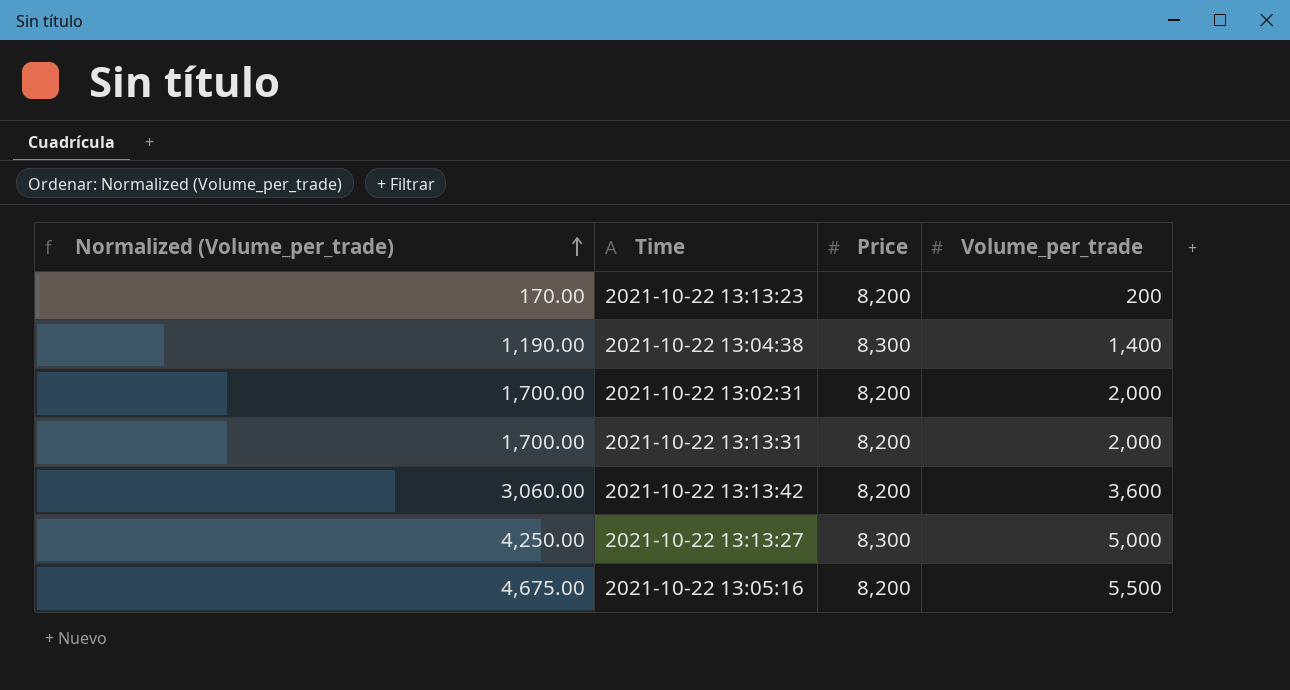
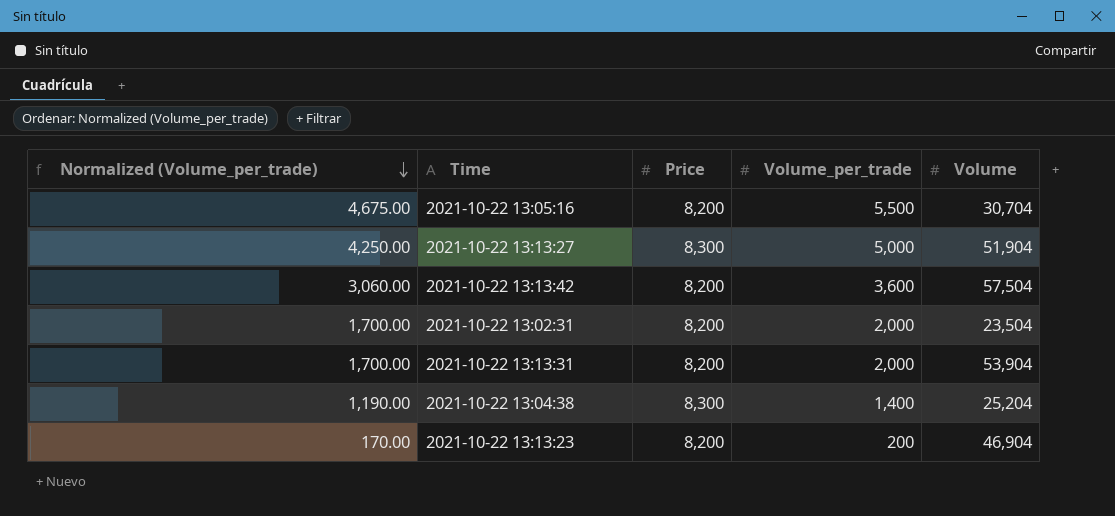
row order: Normalized (Volume_per_trade) ascending -> Normalized (Volume_per_trade) descending
column Volume | position: none -> 5

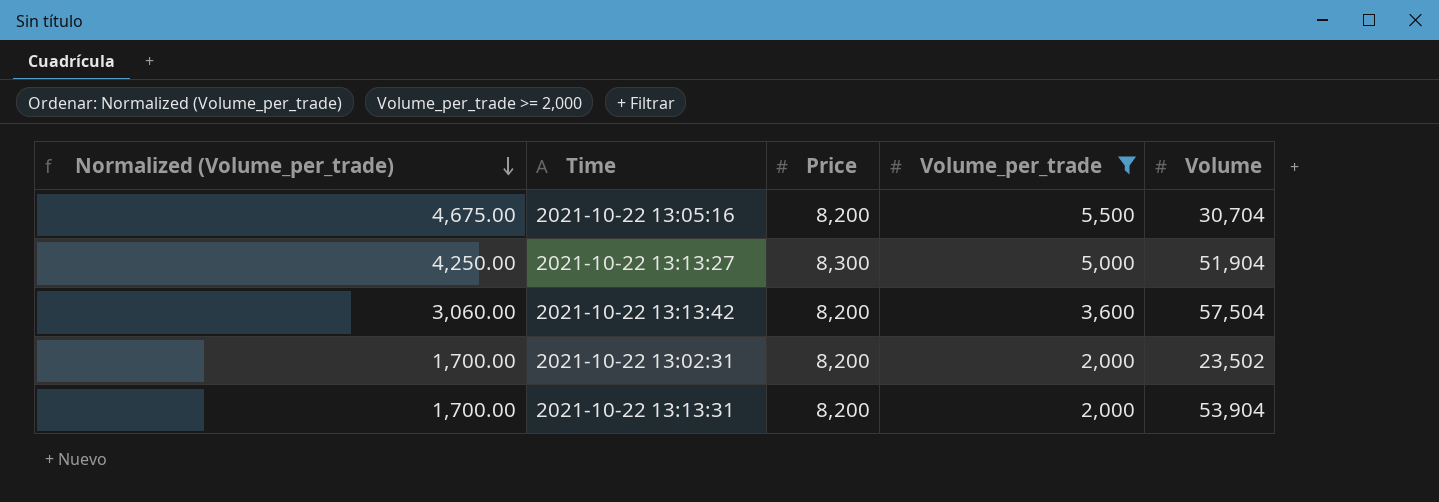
filter: none -> Volume_per_trade >= 2,000
2021-10-22 13:02:31 | Volume: 23,504 -> 23,502

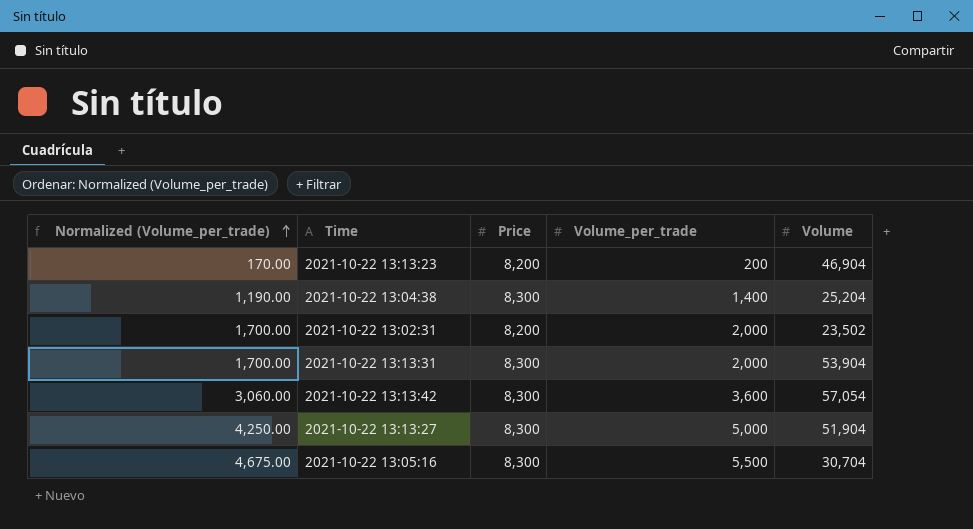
filter: Volume_per_trade >= 2,000 -> none
row order: Normalized (Volume_per_trade) descending -> Normalized (Volume_per_trade) ascending
2021-10-22 13:13:31 | Price: 8,200 -> 8,300
2021-10-22 13:13:42 | Price: 8,200 -> 8,300
2021-10-22 13:13:42 | Volume: 57,504 -> 57,054
2021-10-22 13:05:16 | Price: 8,200 -> 8,300

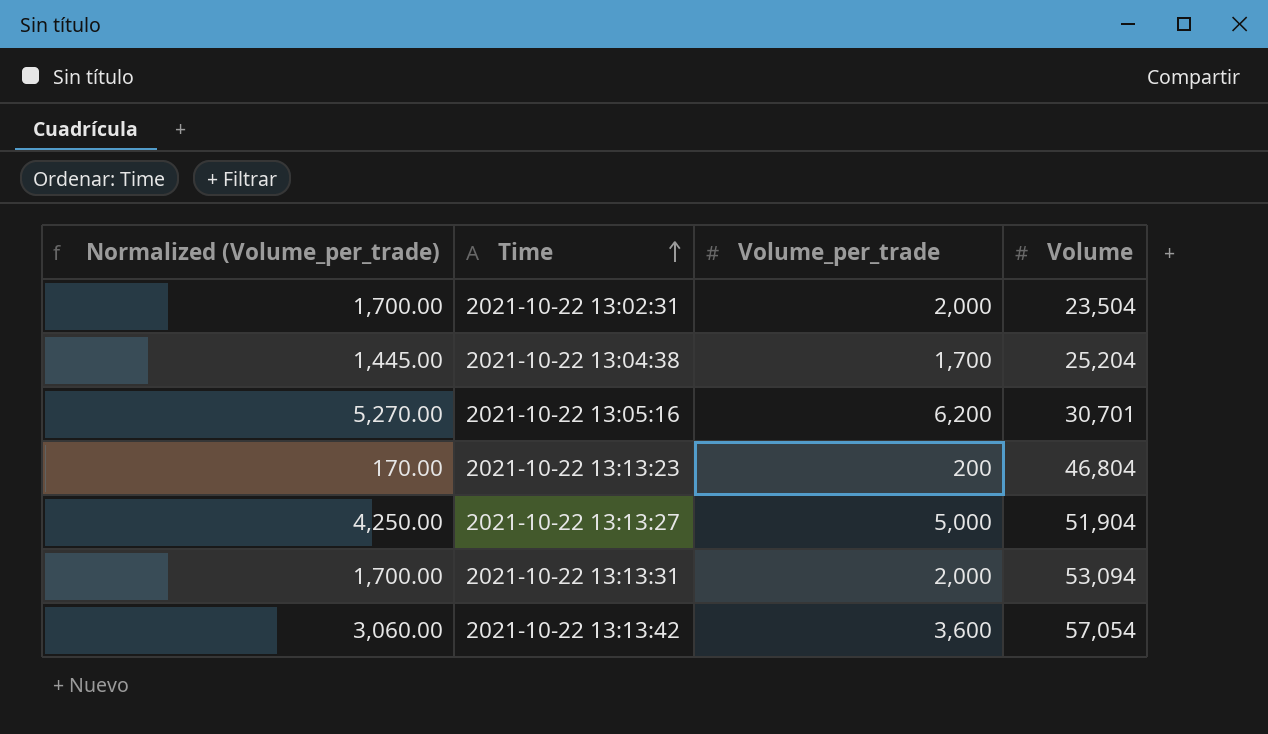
row order: Normalized (Volume_per_trade) ascending -> Time ascending
column Price | position: 3 -> none
2021-10-22 13:02:31 | Volume: 23,502 -> 23,504
2021-10-22 13:04:38 | Normalized (Volume_per_trade): 1,190.00 -> 1,445.00
2021-10-22 13:04:38 | Volume_per_trade: 1,400 -> 1,700
2021-10-22 13:05:16 | Normalized (Volume_per_trade): 4,675.00 -> 5,270.00
2021-10-22 13:05:16 | Volume_per_trade: 5,500 -> 6,200
2021-10-22 13:05:16 | Volume: 30,704 -> 30,701
2021-10-22 13:13:23 | Volume: 46,904 -> 46,804
2021-10-22 13:13:31 | Volume: 53,904 -> 53,094

